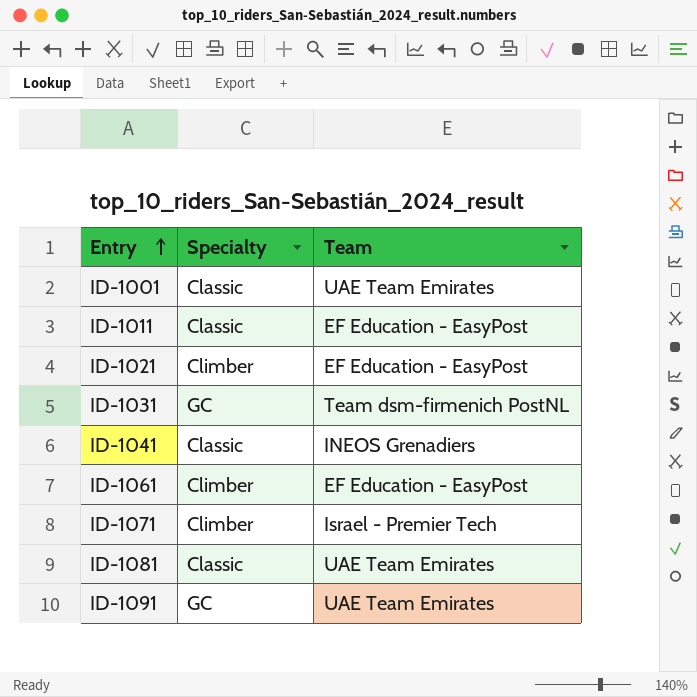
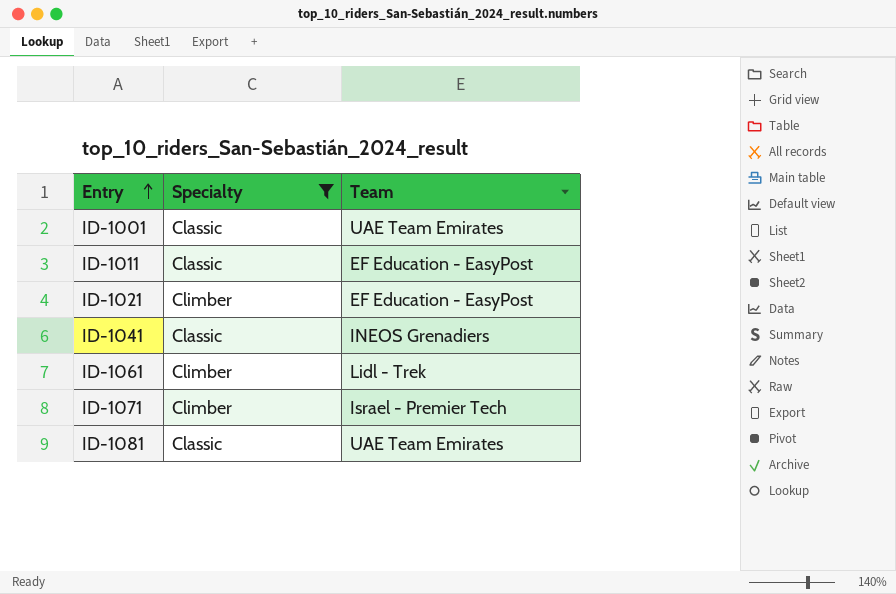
filter: none -> Specialty != GC
ID-1061 | Team: EF Education - EasyPost -> Lidl - Trek

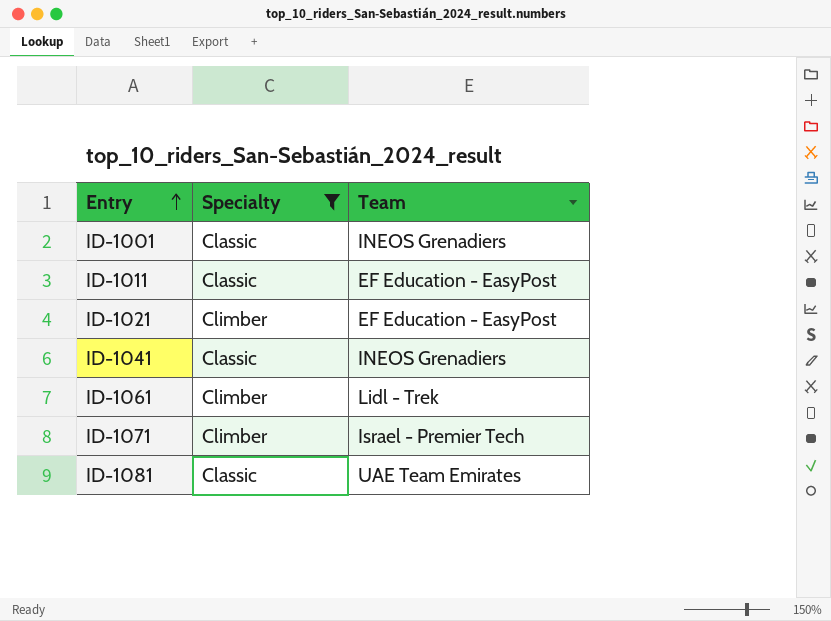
ID-1001 | Team: UAE Team Emirates -> INEOS Grenadiers

